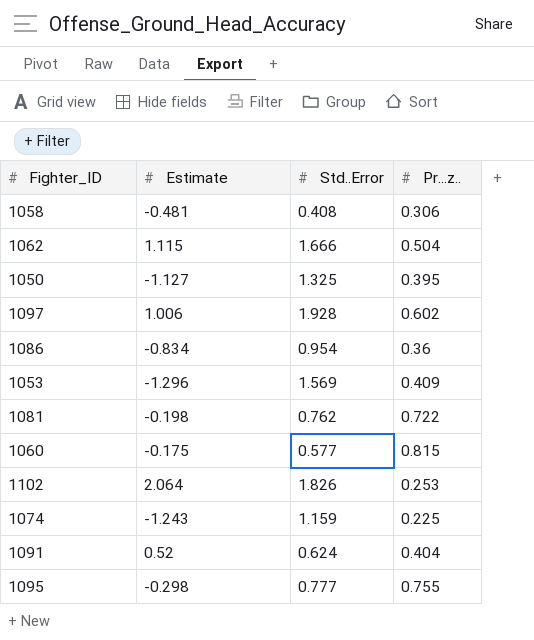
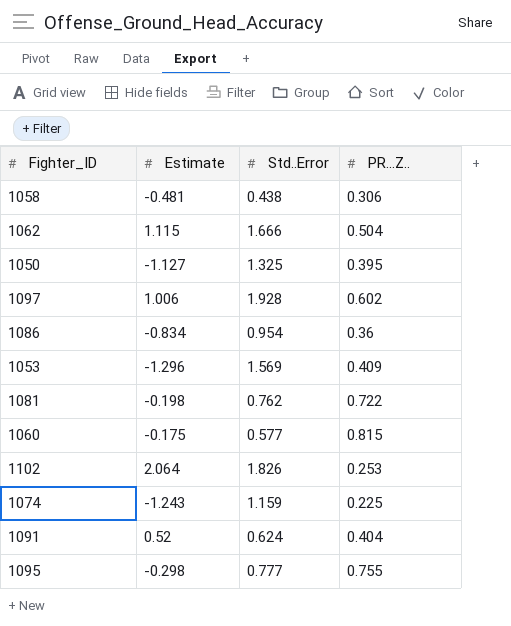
column name: Pr...z.. -> PR...Z..
1058 | Std..Error: 0.408 -> 0.438

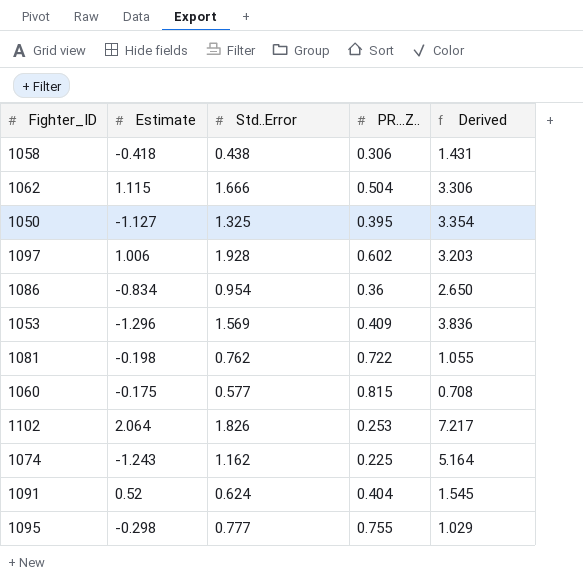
column Derived | formula: none -> [Std..Error] / [PR...Z..]
1058 | Estimate: -0.481 -> -0.418
1074 | Std..Error: 1.159 -> 1.162

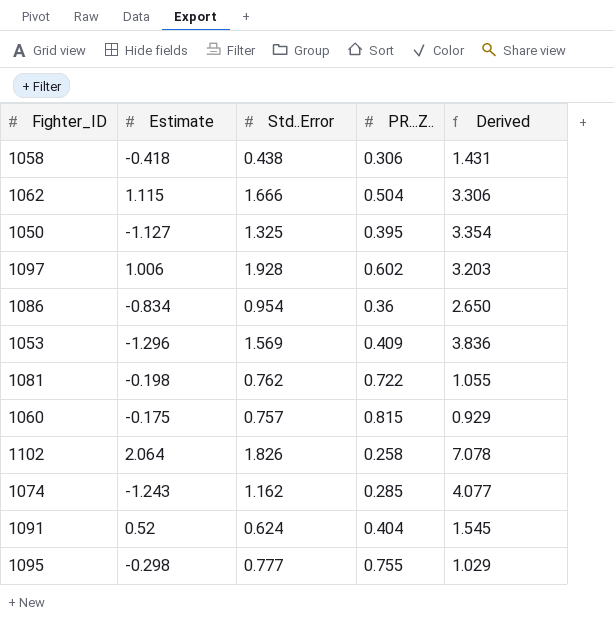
1060 | Std..Error: 0.577 -> 0.757
1060 | Derived: 0.708 -> 0.929
1102 | PR...Z..: 0.253 -> 0.258
1102 | Derived: 7.217 -> 7.078
1074 | PR...Z..: 0.225 -> 0.285
1074 | Derived: 5.164 -> 4.077

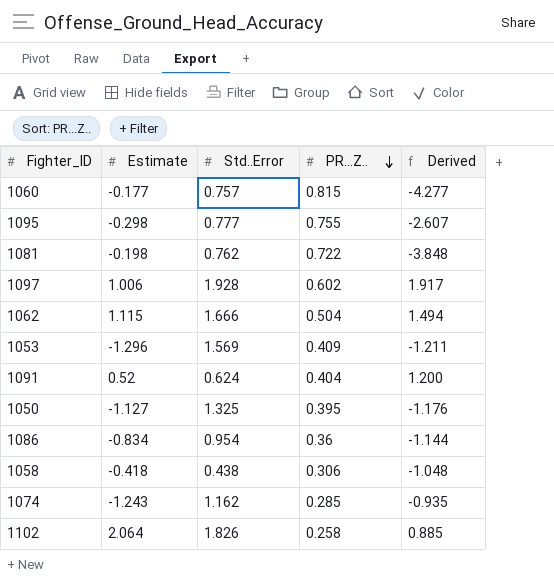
row order: none -> PR...Z.. descending
column Derived | formula: [Std..Error] / [PR...Z..] -> [Std..Error] / [Estimate]
1060 | Estimate: -0.175 -> -0.177

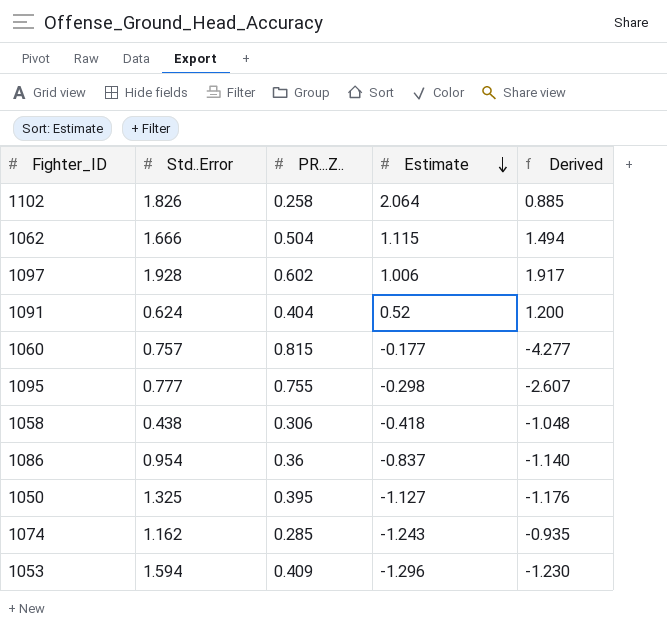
row order: PR...Z.. descending -> Estimate descending
column Estimate | position: 2 -> 4
row 1081: -0.198 | 0.762 | 0.722 | -3.848 -> none
1086 | Estimate: -0.834 -> -0.837
1086 | Derived: -1.144 -> -1.140
1053 | Std..Error: 1.569 -> 1.594
1053 | Derived: -1.211 -> -1.230

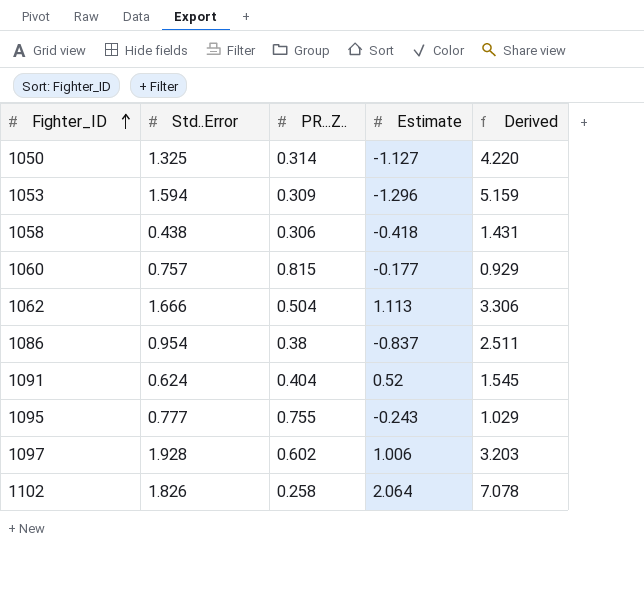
row order: Estimate descending -> Fighter_ID ascending
column Derived | formula: [Std..Error] / [Estimate] -> [Std..Error] / [PR...Z..]
row 1074: 1.162 | 0.285 | -1.243 | -0.935 -> none
1050 | PR...Z..: 0.395 -> 0.314
1053 | PR...Z..: 0.409 -> 0.309
1062 | Estimate: 1.115 -> 1.113
1086 | PR...Z..: 0.36 -> 0.38
1095 | Estimate: -0.298 -> -0.243

